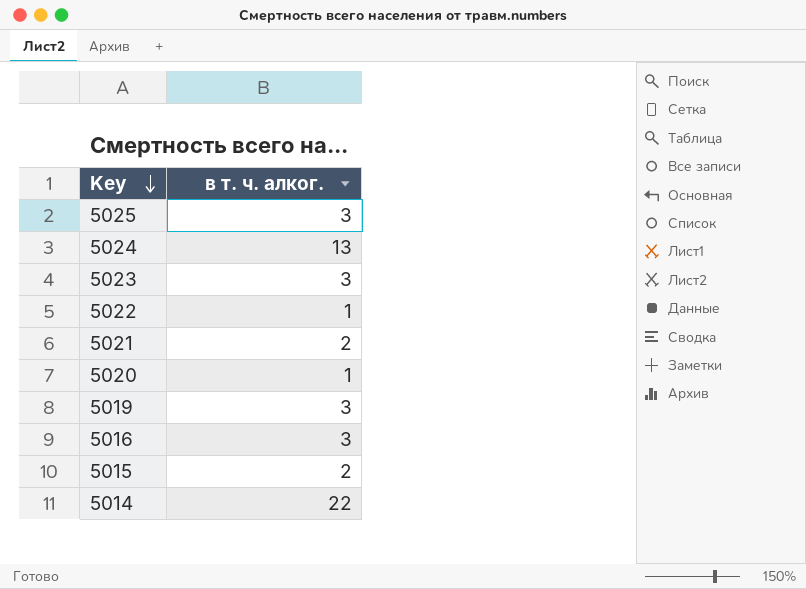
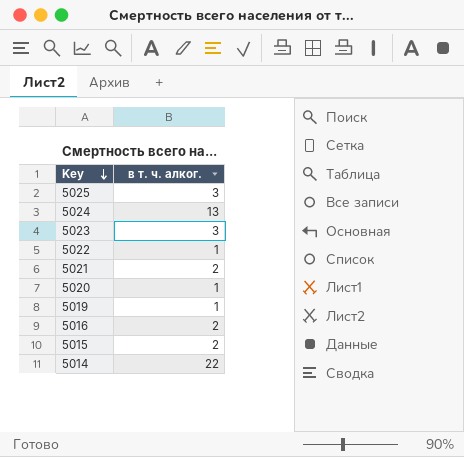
5019 | в т. ч. алког.: 3 -> 1
5016 | в т. ч. алког.: 3 -> 2

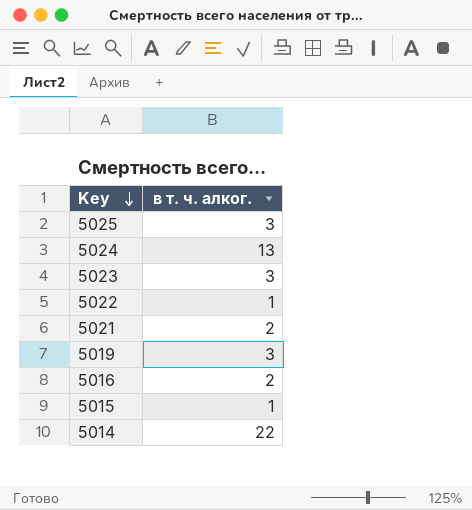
row 5020: 1 -> none
5019 | в т. ч. алког.: 1 -> 3
5015 | в т. ч. алког.: 2 -> 1

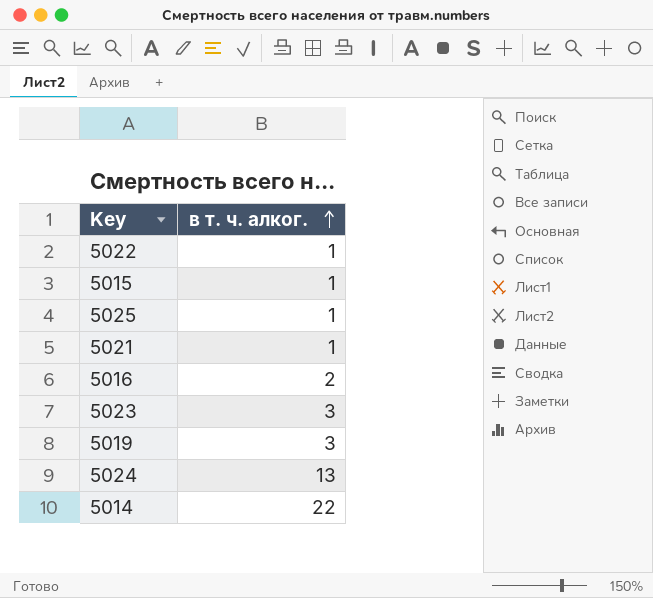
row order: Key descending -> в т. ч. алког. ascending
5025 | в т. ч. алког.: 3 -> 1
5021 | в т. ч. алког.: 2 -> 1

